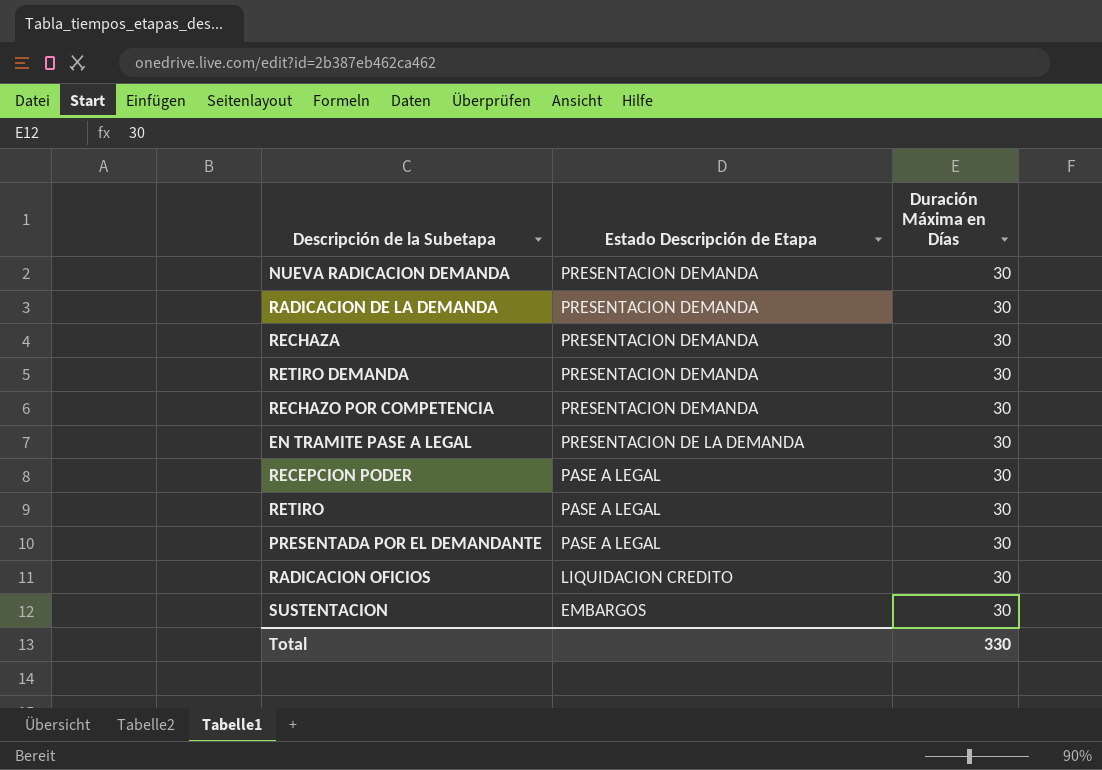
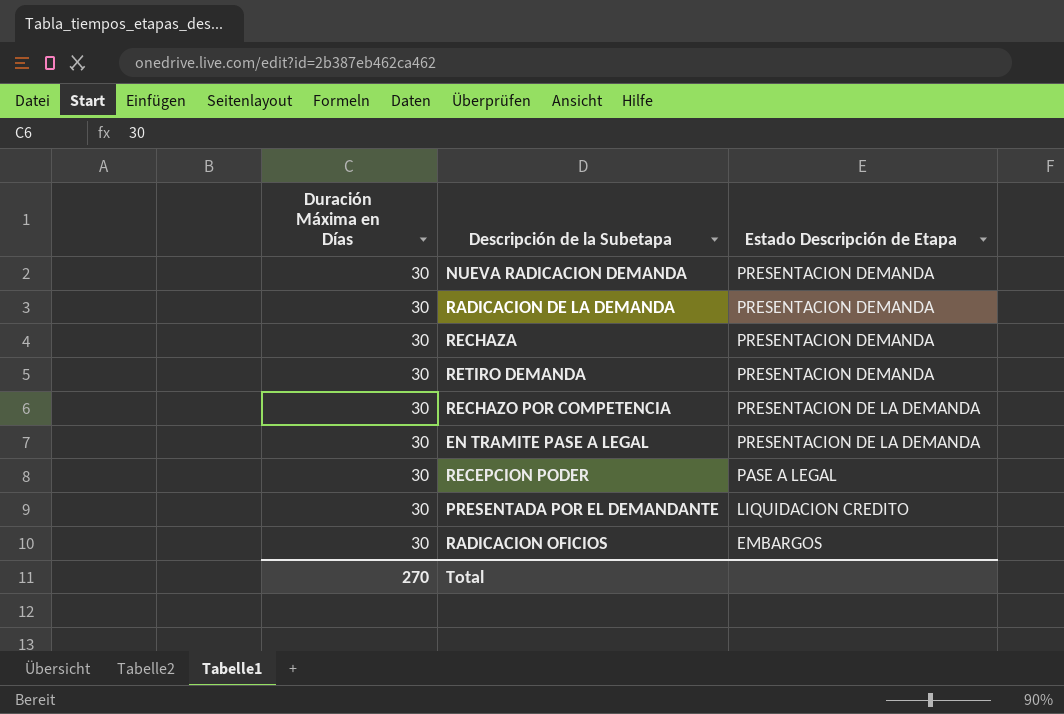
column Duración Máxima en Días | position: 3 -> 1
row RETIRO: PASE A LEGAL | 30 -> none
row SUSTENTACION: EMBARGOS | 30 -> none
RECHAZO POR COMPETENCIA | Estado Descripción de Etapa: PRESENTACION DEMANDA -> PRESENTACION DE LA DEMANDA
PRESENTADA POR EL DEMANDANTE | Estado Descripción de Etapa: PASE A LEGAL -> LIQUIDACION CREDITO
RADICACION OFICIOS | Estado Descripción de Etapa: LIQUIDACION CREDITO -> EMBARGOS
Total | Duración Máxima en Días: 330 -> 270

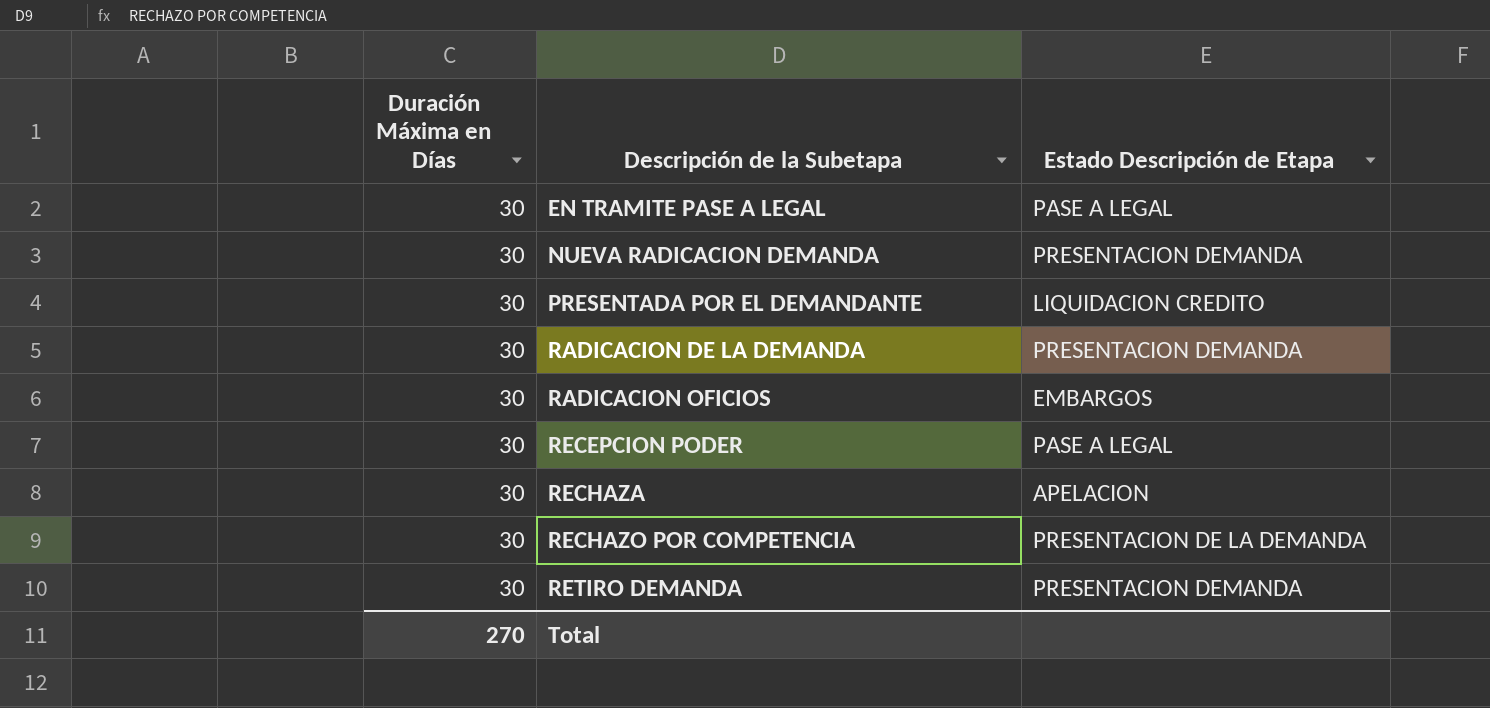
row order: Estado Descripción de Etapa descending -> Descripción de la Subetapa ascending
EN TRAMITE PASE A LEGAL | Estado Descripción de Etapa: PRESENTACION DE LA DEMANDA -> PASE A LEGAL
RECHAZA | Estado Descripción de Etapa: PRESENTACION DEMANDA -> APELACION

